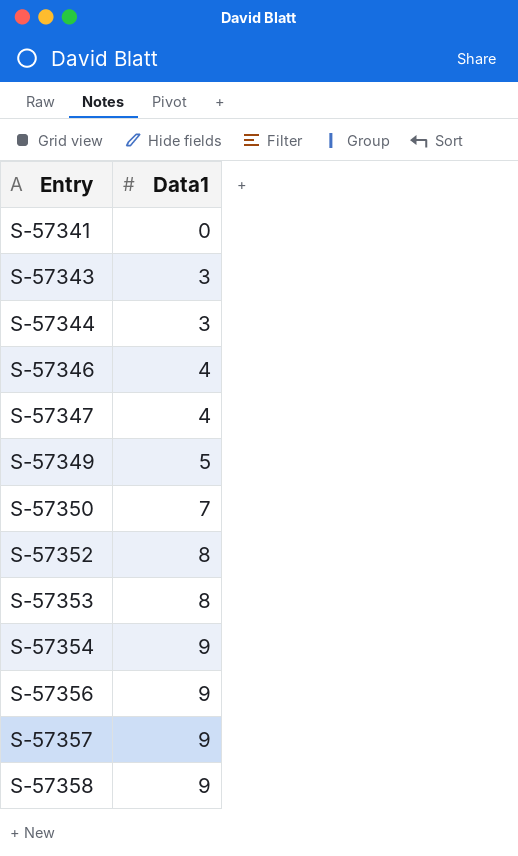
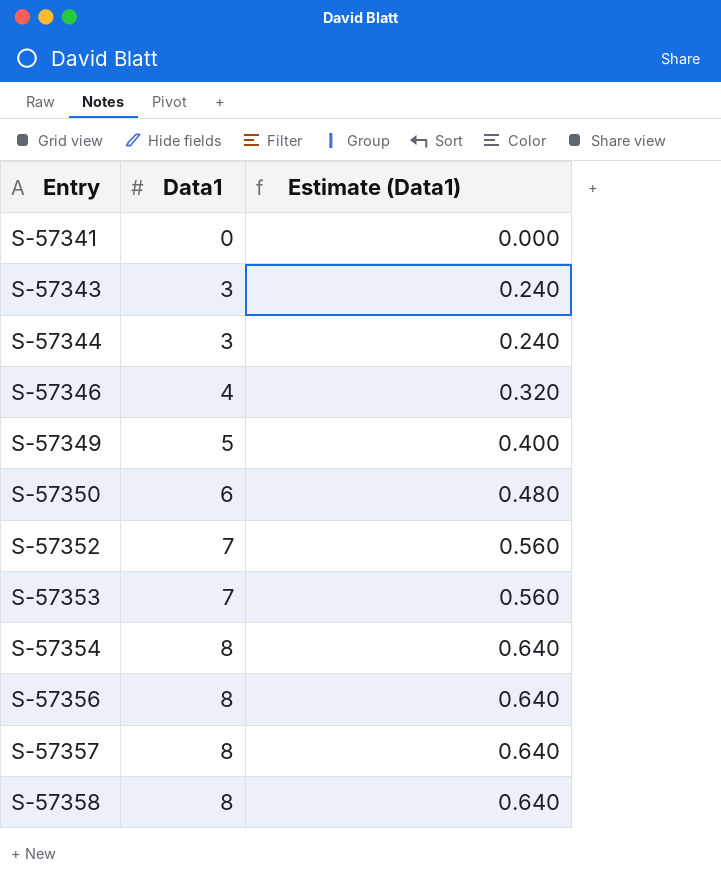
column Estimate (Data1) | formula: none -> [Data1] * 0.08
row S-57347: 4 -> none
S-57350 | Data1: 7 -> 6
S-57352 | Data1: 8 -> 7
S-57353 | Data1: 8 -> 7
S-57354 | Data1: 9 -> 8
S-57356 | Data1: 9 -> 8
S-57357 | Data1: 9 -> 8
S-57358 | Data1: 9 -> 8

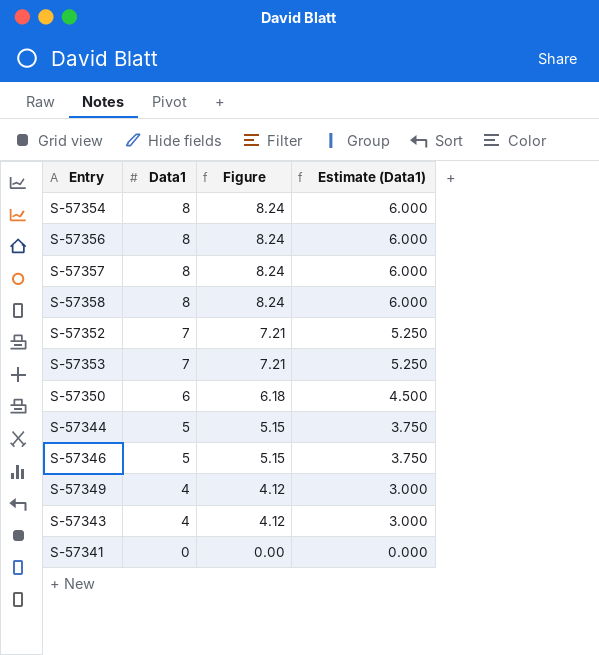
row order: Entry ascending -> Data1 descending
column Figure | formula: none -> [Data1] * 1.03
column Estimate (Data1) | formula: [Data1] * 0.08 -> [Data1] * 0.75
S-57344 | Data1: 3 -> 5
S-57346 | Data1: 4 -> 5
S-57349 | Data1: 5 -> 4
S-57343 | Data1: 3 -> 4

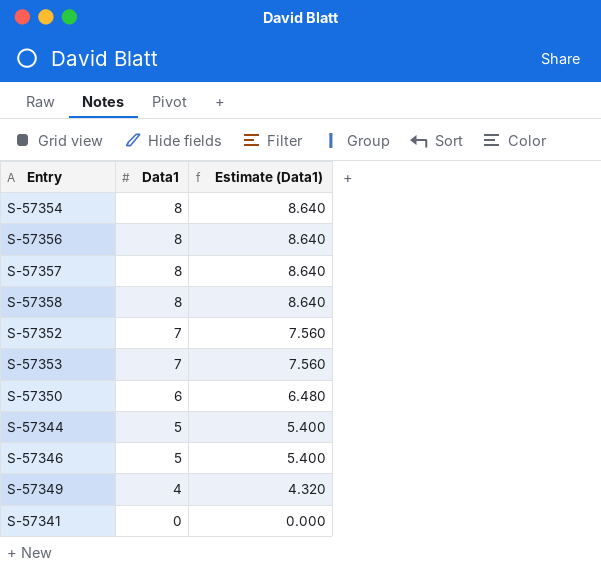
column Figure | formula: [Data1] * 1.03 -> none
column Estimate (Data1) | formula: [Data1] * 0.75 -> [Data1] * 1.08
row S-57343: 4 | 4.12 | 3.000 -> none

